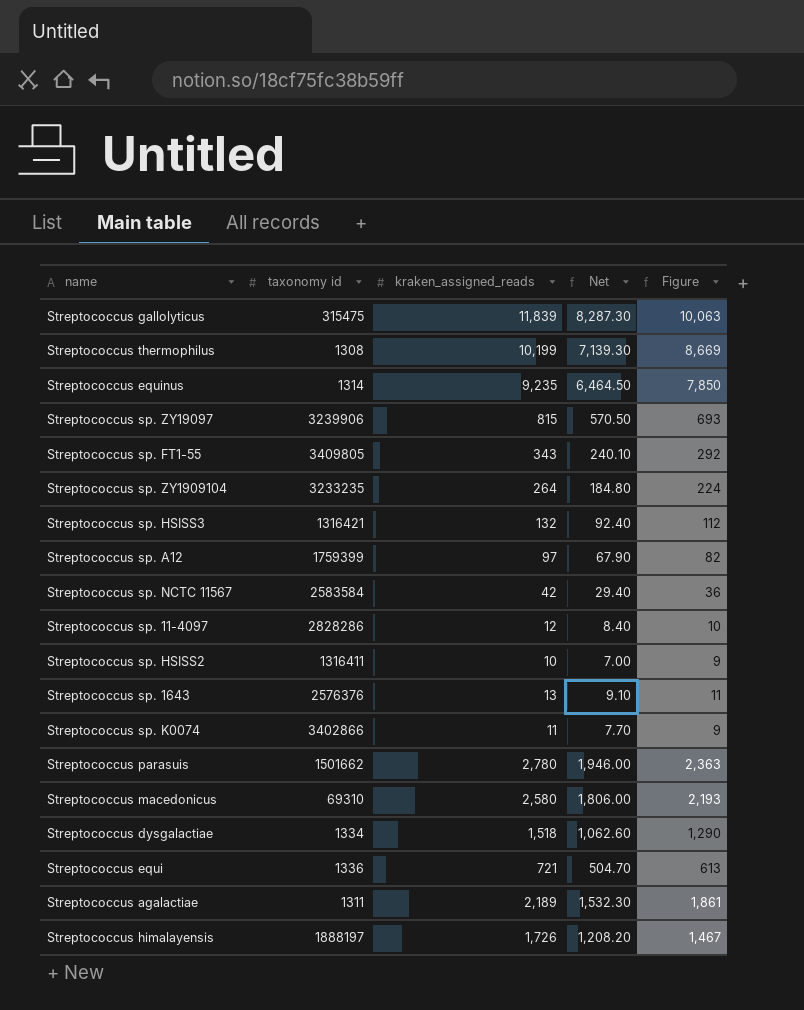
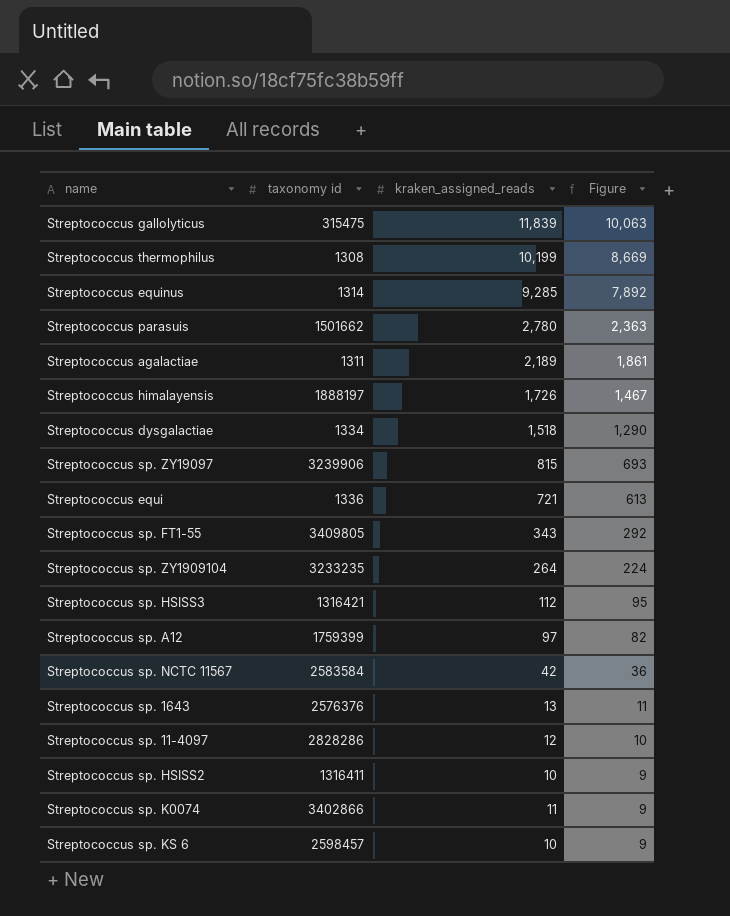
row order: none -> Figure descending
column Net | formula: [kraken_assigned_reads] * 0.7 -> none
row Streptococcus macedonicus: 69310 | 2,580 | 1,806.00 | 2,193 -> none
Streptococcus equinus | kraken_assigned_reads: 9,235 -> 9,285
Streptococcus equinus | Figure: 7,850 -> 7,892
Streptococcus sp. HSISS3 | kraken_assigned_reads: 132 -> 112
Streptococcus sp. HSISS3 | Figure: 112 -> 95
row Streptococcus sp. KS 6: none -> 2598457 | 10 | 9

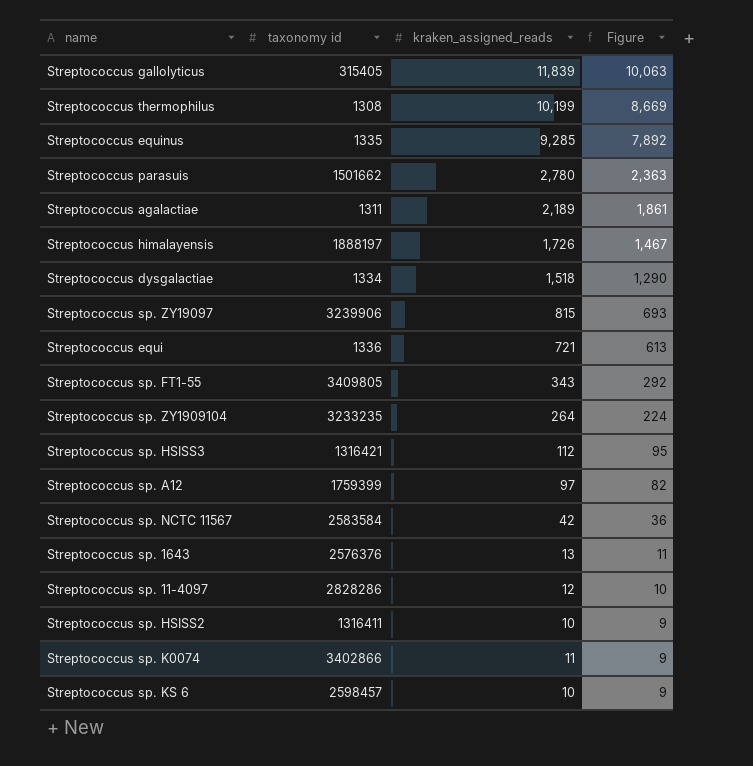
Streptococcus gallolyticus | taxonomy id: 315475 -> 315405
Streptococcus equinus | taxonomy id: 1314 -> 1335

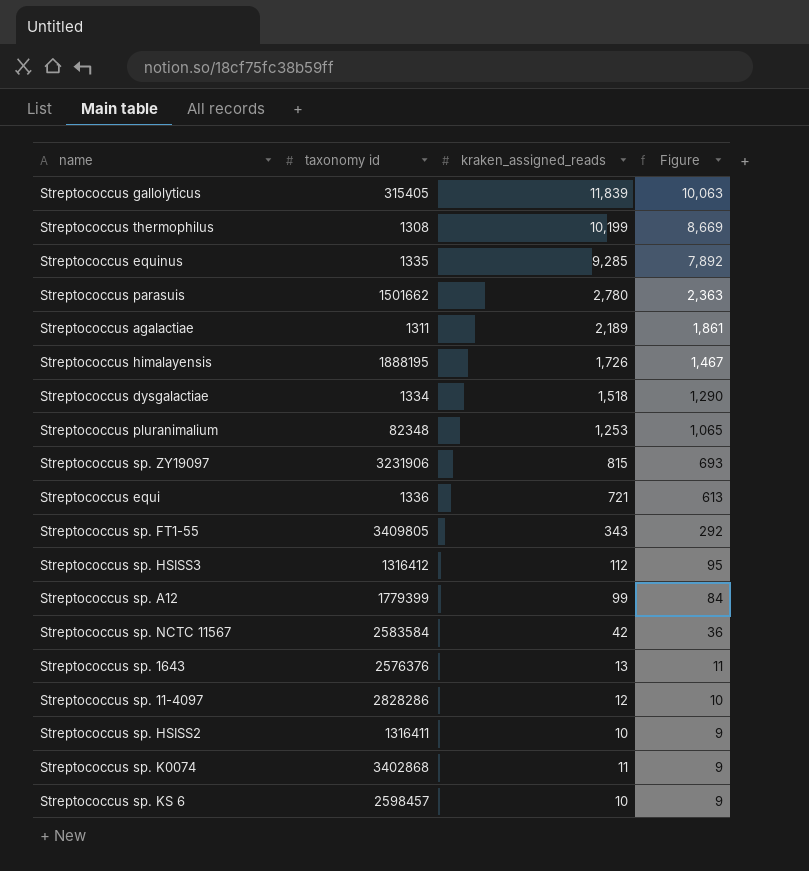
row Streptococcus sp. ZY1909104: 3233235 | 264 | 224 -> none
Streptococcus himalayensis | taxonomy id: 1888197 -> 1888195
row Streptococcus pluranimalium: none -> 82348 | 1,253 | 1,065
Streptococcus sp. ZY19097 | taxonomy id: 3239906 -> 3231906
Streptococcus sp. HSISS3 | taxonomy id: 1316421 -> 1316412
Streptococcus sp. A12 | taxonomy id: 1759399 -> 1779399
Streptococcus sp. A12 | kraken_assigned_reads: 97 -> 99
Streptococcus sp. A12 | Figure: 82 -> 84
Streptococcus sp. K0074 | taxonomy id: 3402866 -> 3402868

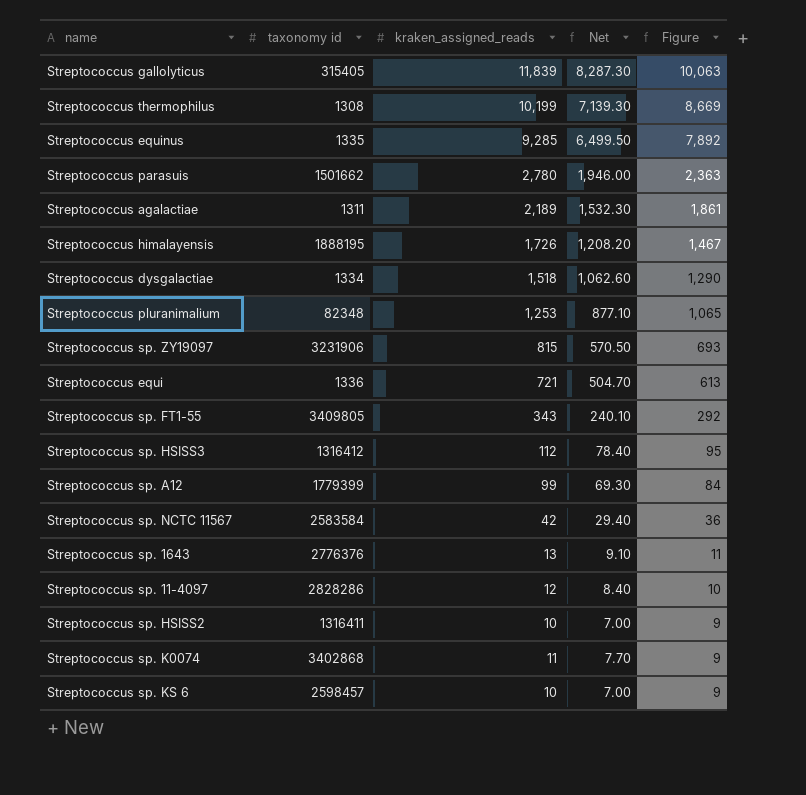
column Net | formula: none -> [kraken_assigned_reads] * 0.7
Streptococcus sp. 1643 | taxonomy id: 2576376 -> 2776376

